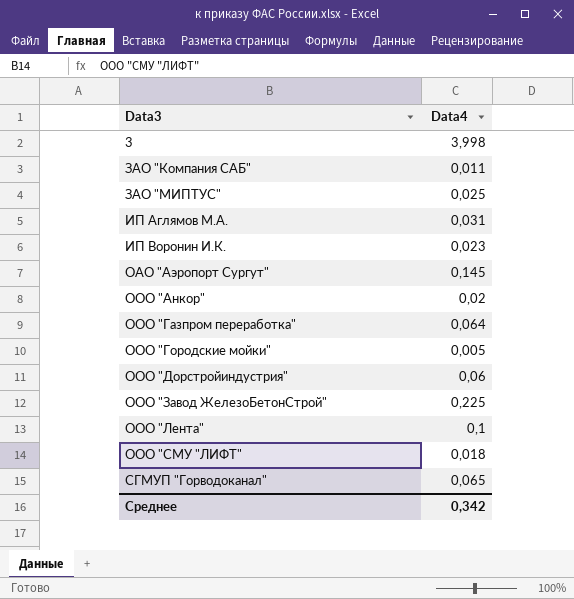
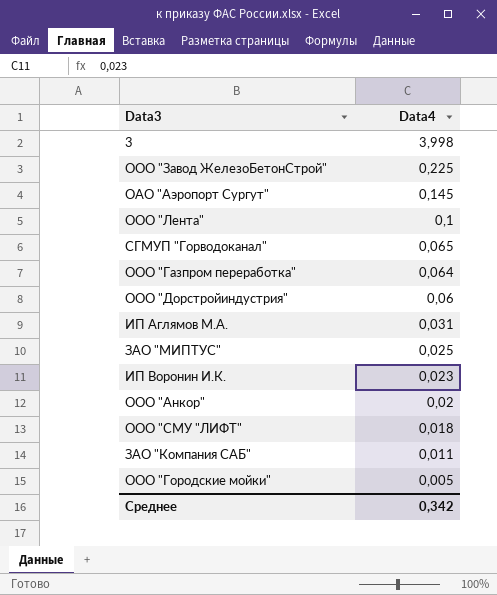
row order: Data3 ascending -> Data4 descending

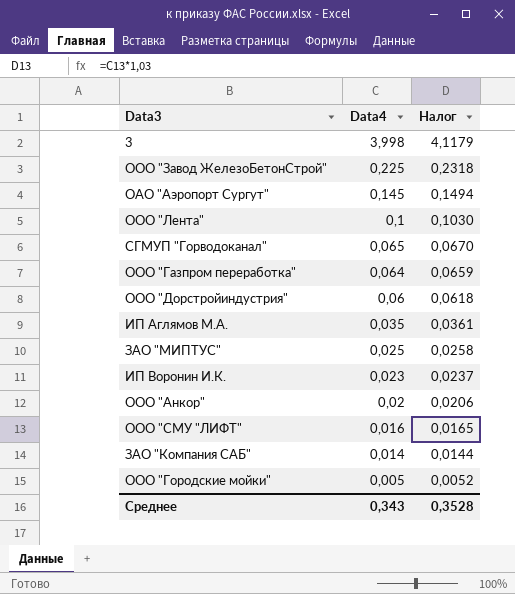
column Налог | formula: none -> [Data4] * 1,03
ИП Аглямов М.А. | Data4: 0,031 -> 0,035
ООО "СМУ "ЛИФТ" | Data4: 0,018 -> 0,016
ЗАО "Компания САБ" | Data4: 0,011 -> 0,014
Среднее | Data4: 0,342 -> 0,343

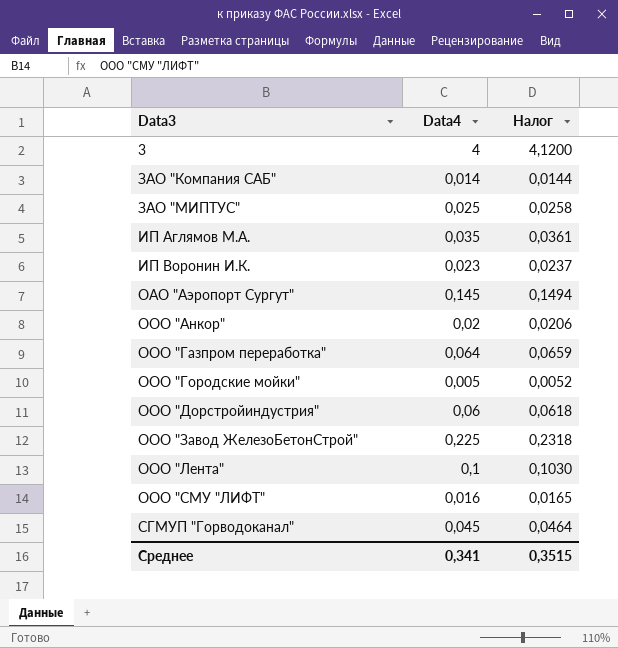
row order: Data4 descending -> Data3 ascending
3 | Data4: 3,998 -> 4
3 | Налог: 4,1179 -> 4,1200
СГМУП "Горводоканал" | Data4: 0,065 -> 0,045
СГМУП "Горводоканал" | Налог: 0,0670 -> 0,0464
Среднее | Data4: 0,343 -> 0,341
Среднее | Налог: 0,3528 -> 0,3515

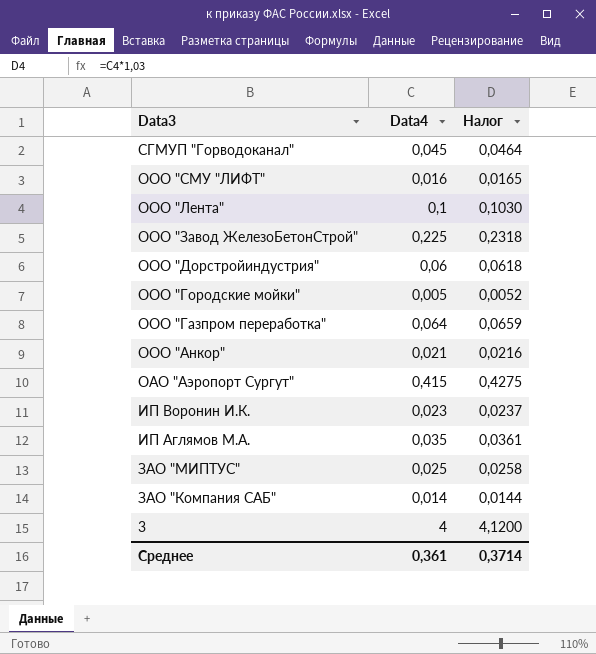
row order: Data3 ascending -> Data3 descending
ООО "Анкор" | Data4: 0,02 -> 0,021
ООО "Анкор" | Налог: 0,0206 -> 0,0216
ОАО "Аэропорт Сургут" | Data4: 0,145 -> 0,415
ОАО "Аэропорт Сургут" | Налог: 0,1494 -> 0,4275
Среднее | Data4: 0,341 -> 0,361
Среднее | Налог: 0,3515 -> 0,3714

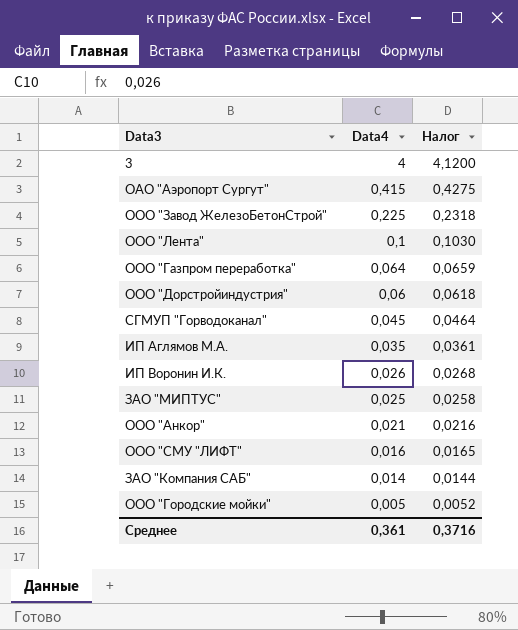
row order: Data3 descending -> Data4 descending
ИП Воронин И.К. | Data4: 0,023 -> 0,026
ИП Воронин И.К. | Налог: 0,0237 -> 0,0268
Среднее | Налог: 0,3714 -> 0,3716

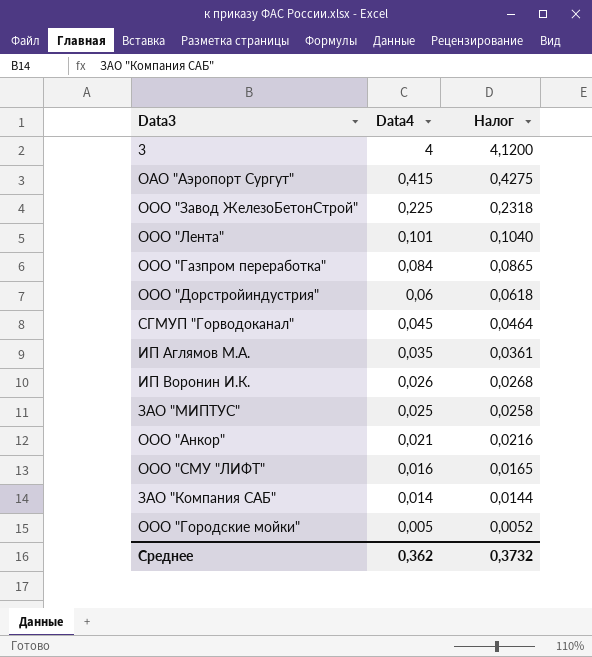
ООО "Лента" | Data4: 0,1 -> 0,101
ООО "Лента" | Налог: 0,1030 -> 0,1040
ООО "Газпром переработка" | Data4: 0,064 -> 0,084
ООО "Газпром переработка" | Налог: 0,0659 -> 0,0865
Среднее | Data4: 0,361 -> 0,362
Среднее | Налог: 0,3716 -> 0,3732

